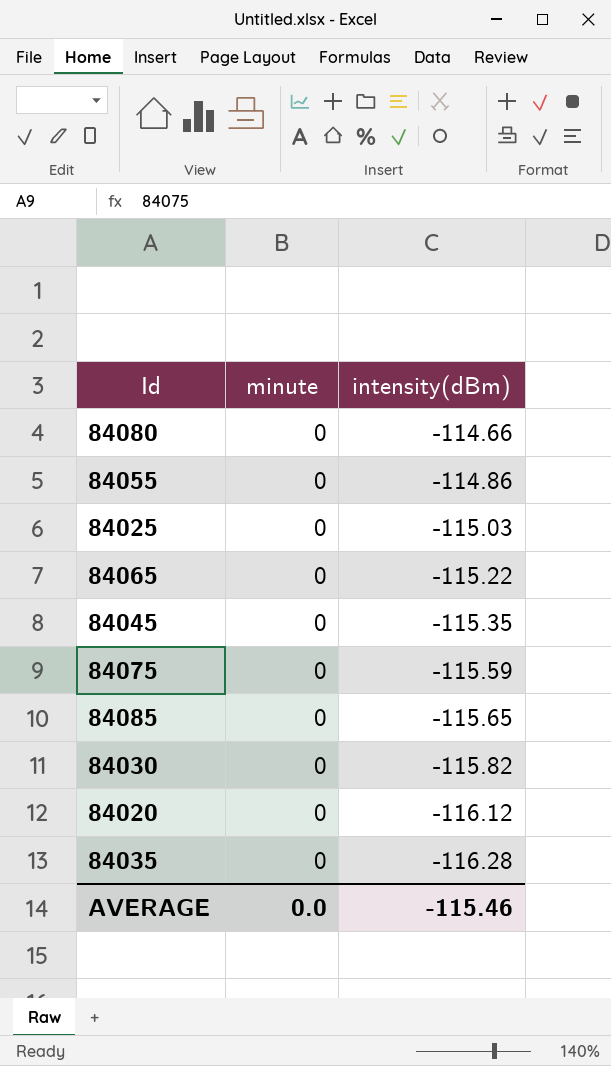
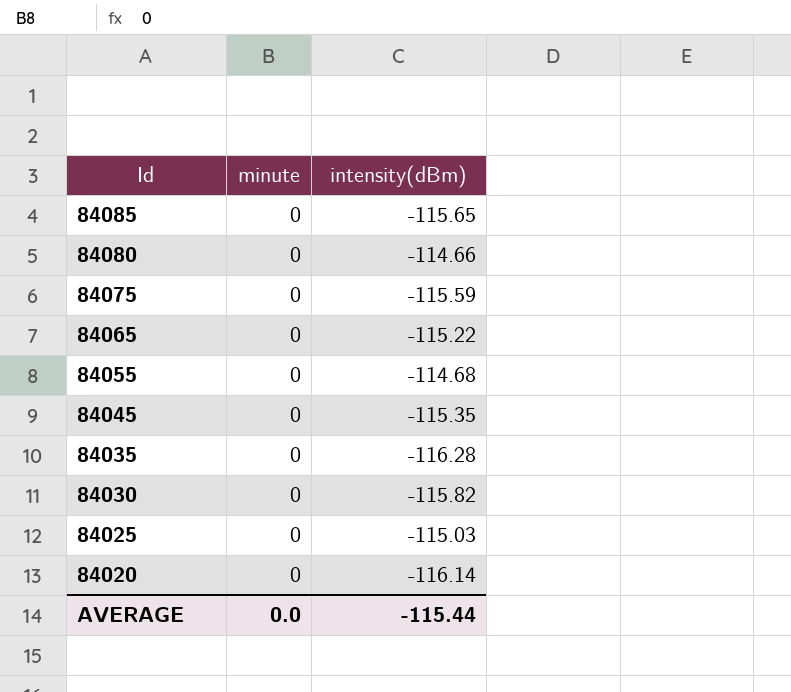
row order: intensity(dBm) descending -> Id descending
84055 | intensity(dBm): -114.86 -> -114.68
84020 | intensity(dBm): -116.12 -> -116.14
AVERAGE | intensity(dBm): -115.46 -> -115.44

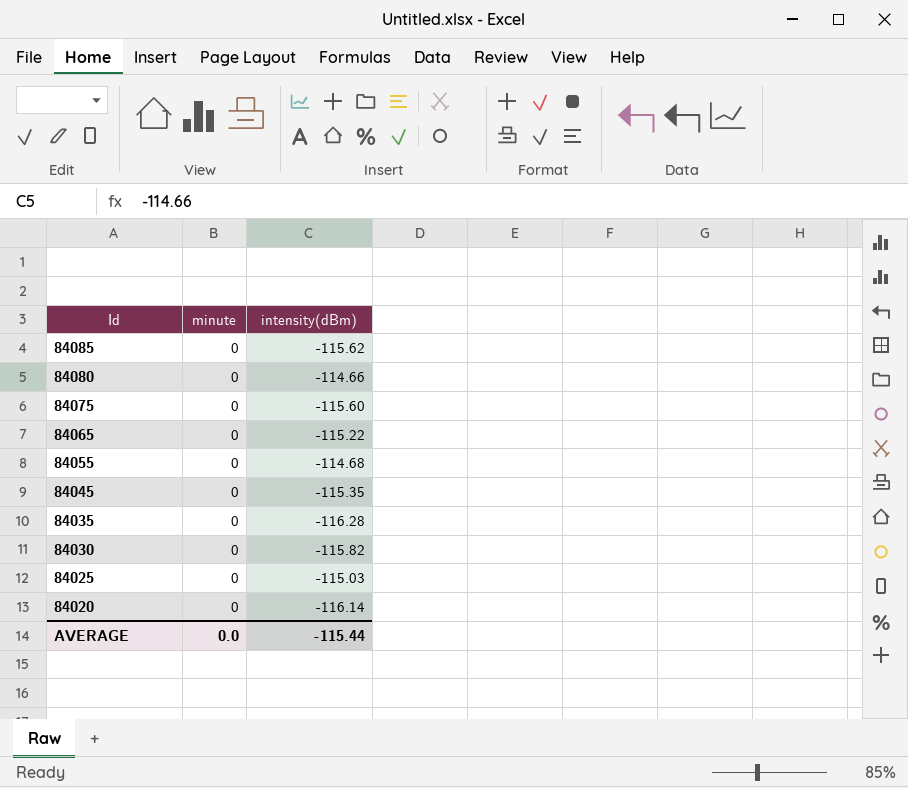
84085 | intensity(dBm): -115.65 -> -115.62
84075 | intensity(dBm): -115.59 -> -115.60

